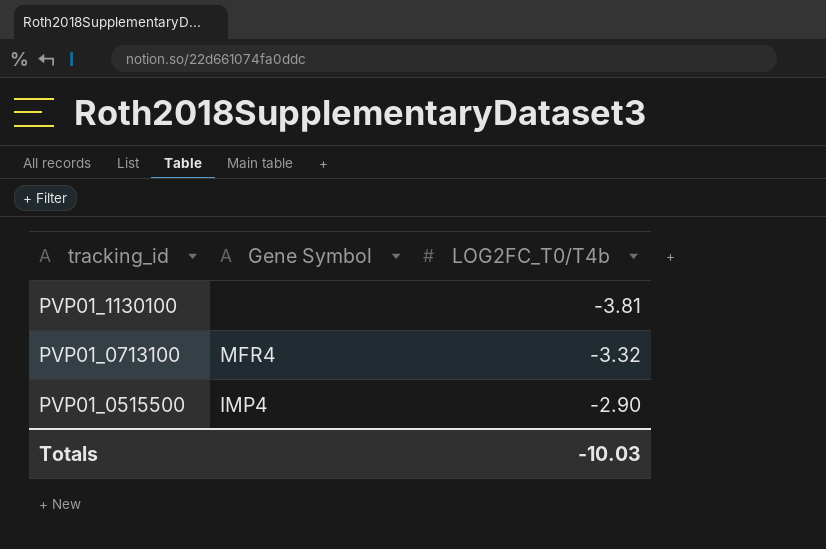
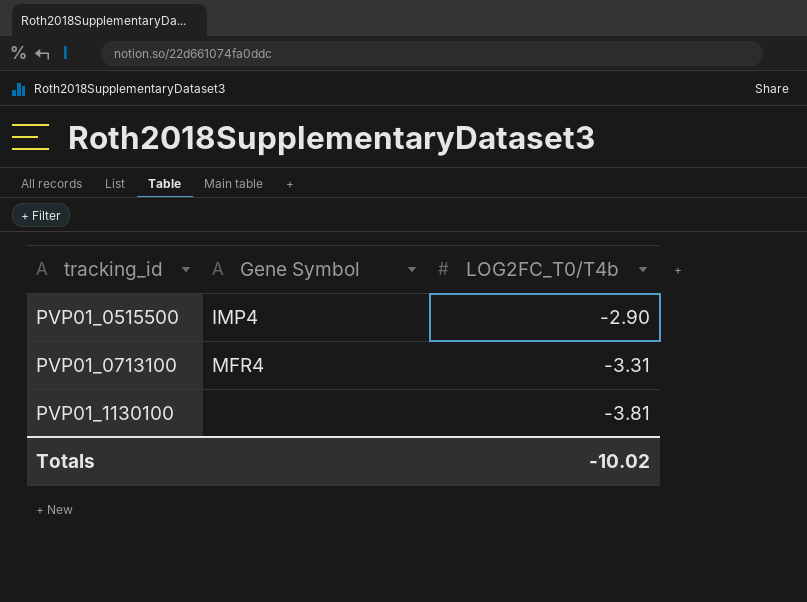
row order: tracking_id descending -> tracking_id ascending
PVP01_0713100 | LOG2FC_T0/T4b: -3.32 -> -3.31
Totals | LOG2FC_T0/T4b: -10.03 -> -10.02

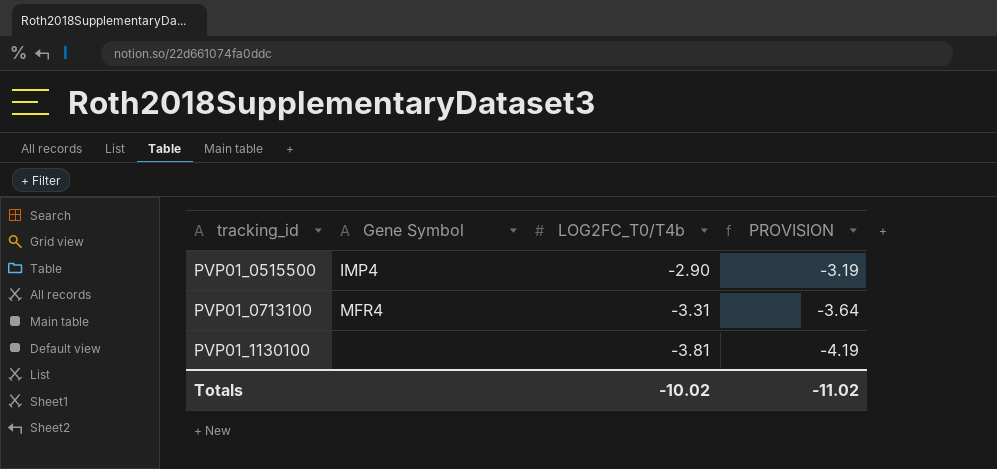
column PROVISION | formula: none -> [LOG2FC_T0/T4b] * 1.1

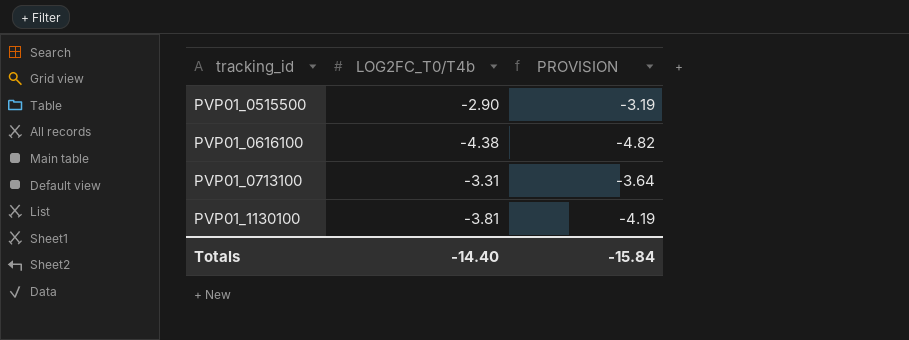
column Gene Symbol | position: 2 -> none
row PVP01_0616100: none -> -4.38 | -4.82
Totals | LOG2FC_T0/T4b: -10.02 -> -14.40
Totals | PROVISION: -11.02 -> -15.84

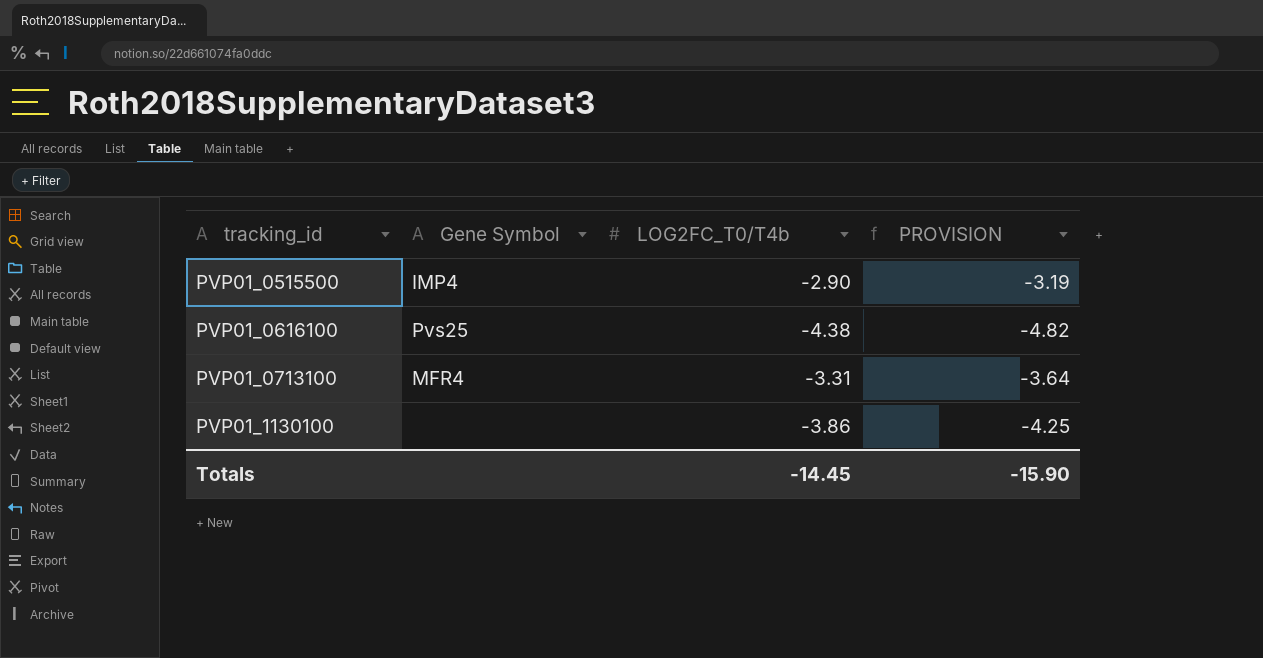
column Gene Symbol | position: none -> 2
PVP01_1130100 | LOG2FC_T0/T4b: -3.81 -> -3.86
PVP01_1130100 | PROVISION: -4.19 -> -4.25
Totals | LOG2FC_T0/T4b: -14.40 -> -14.45
Totals | PROVISION: -15.84 -> -15.90

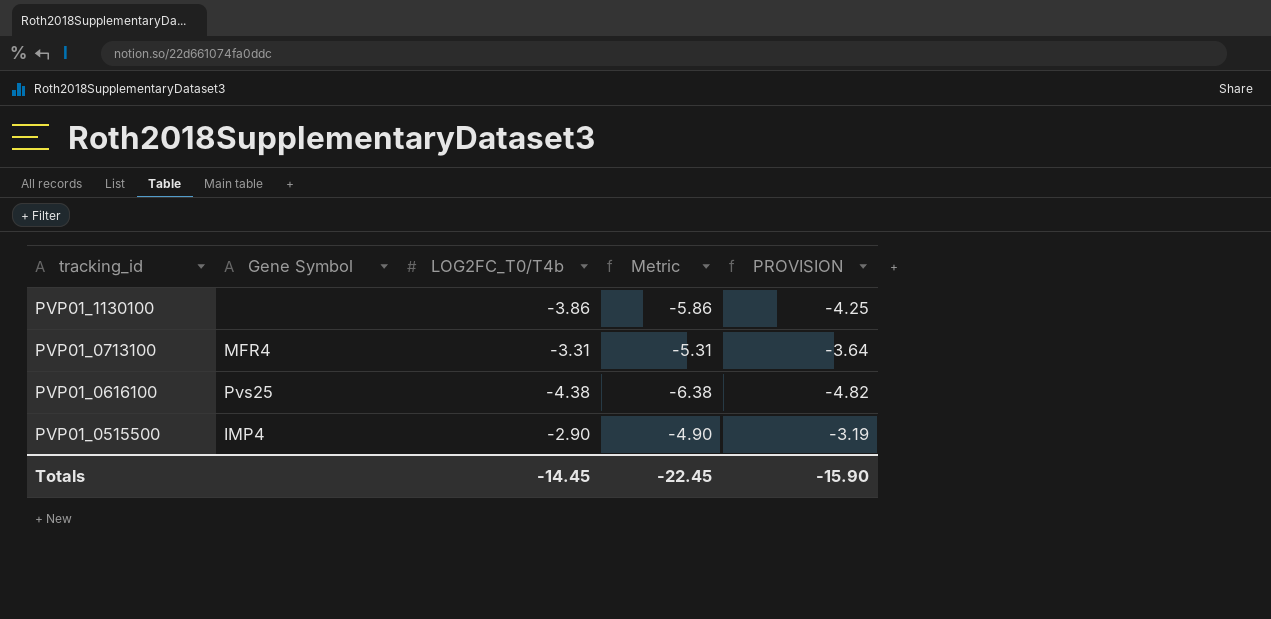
row order: tracking_id ascending -> tracking_id descending
column Metric | formula: none -> [LOG2FC_T0/T4b] - 2

